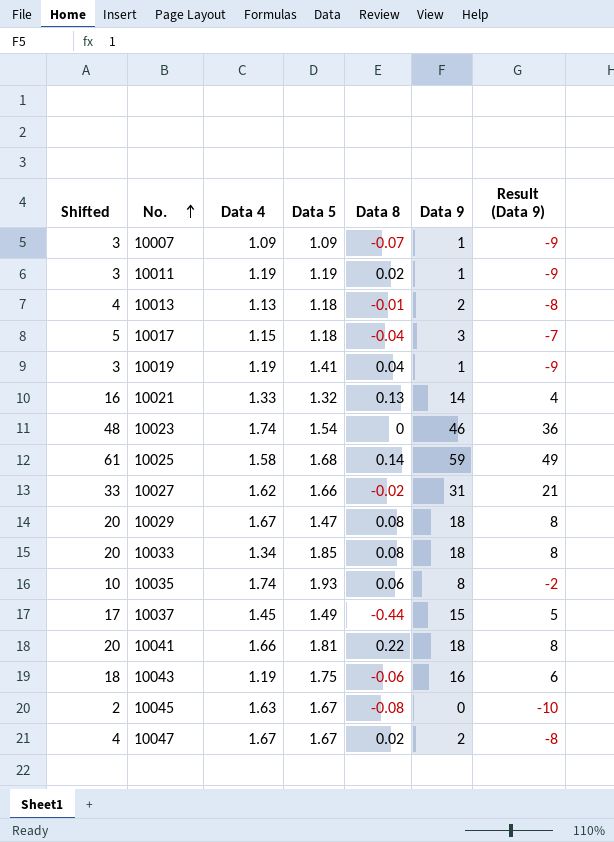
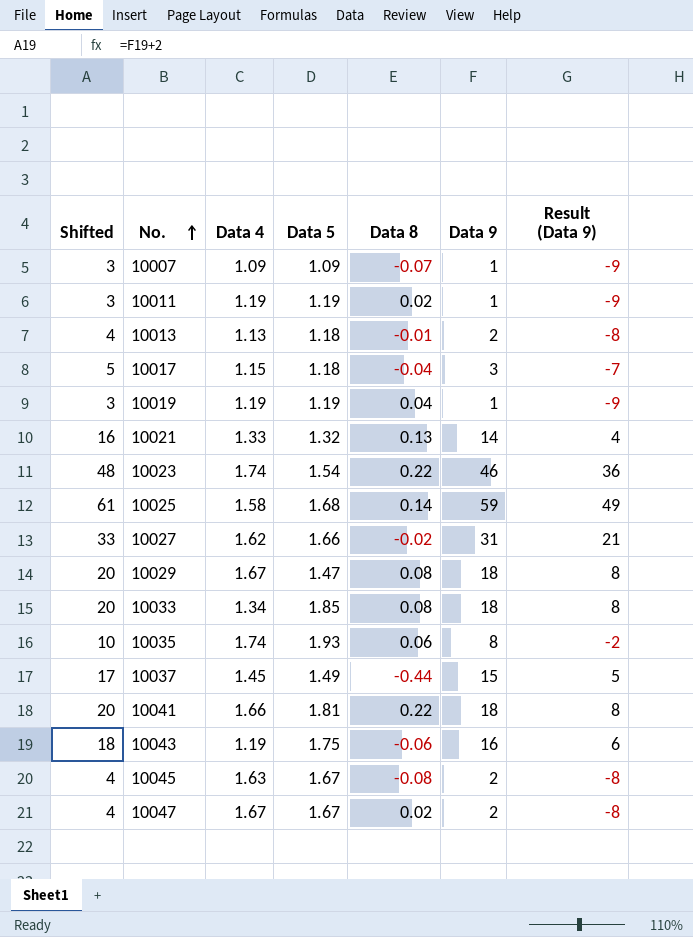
10019 | Data 5: 1.41 -> 1.19
10023 | Data 8: 0 -> 0.22
10045 | Shifted: 2 -> 4
10045 | Data 9: 0 -> 2
10045 | Result (Data 9): -10 -> -8

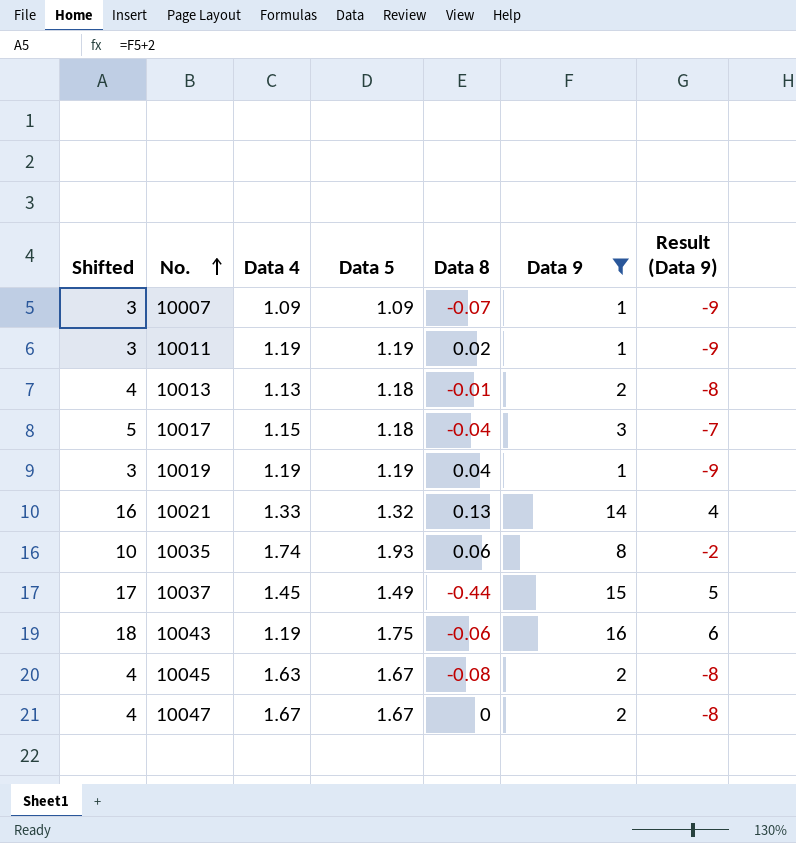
filter: none -> Data 9 <= 16
10047 | Data 8: 0.02 -> 0

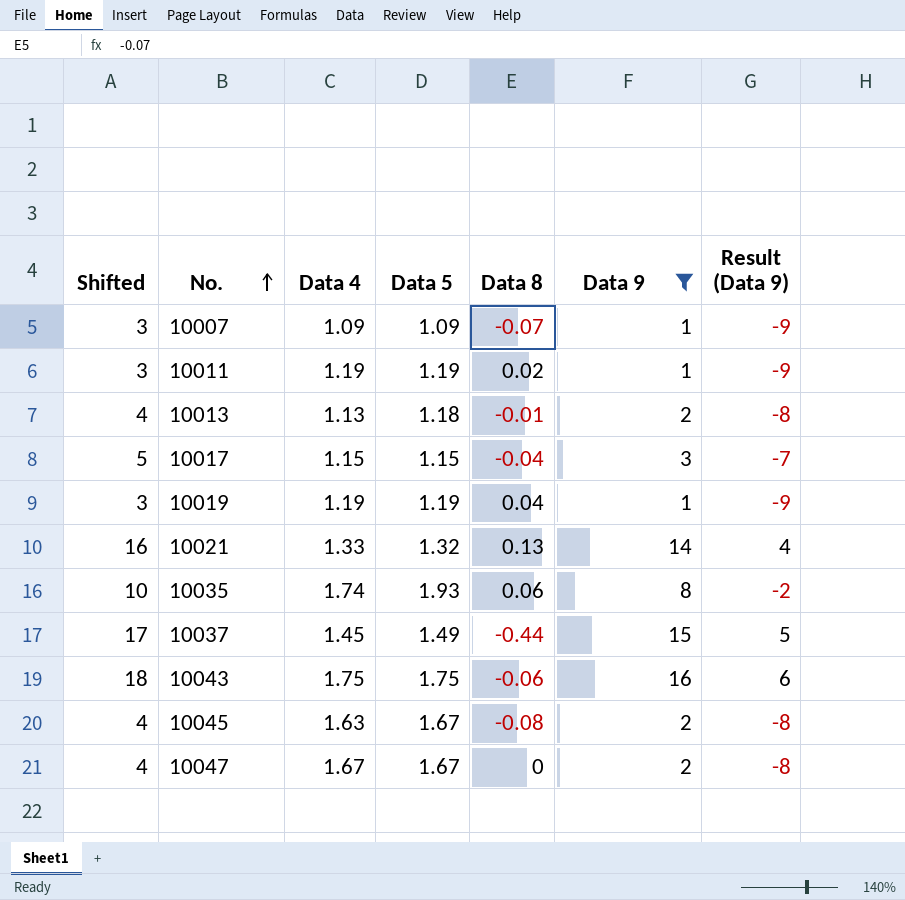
10017 | Data 5: 1.18 -> 1.15
10043 | Data 4: 1.19 -> 1.75

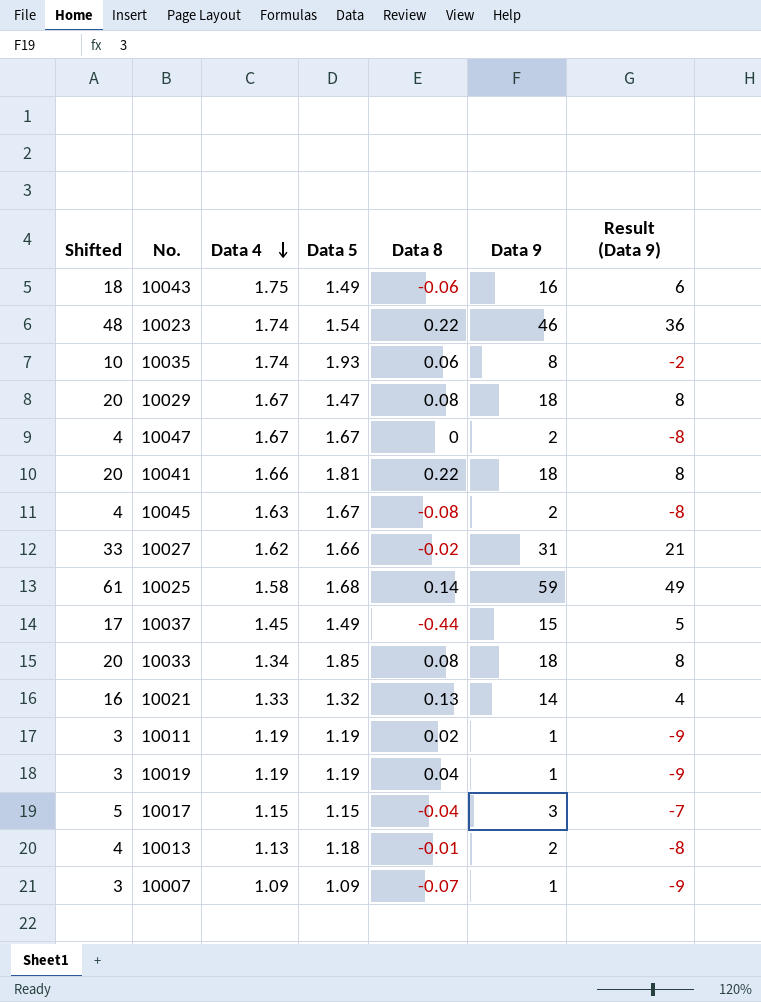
filter: Data 9 <= 16 -> none
row order: No. ascending -> Data 4 descending
10043 | Data 5: 1.75 -> 1.49

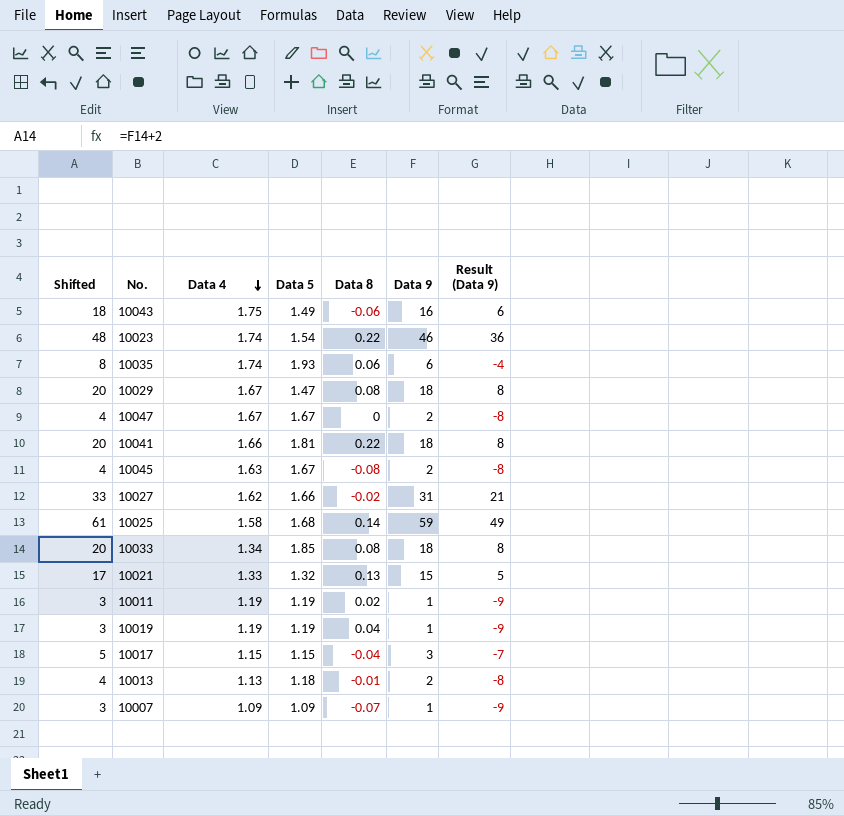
row 10037: 17 | 1.45 | 1.49 | -0.44 | 15 | 5 -> none
10035 | Shifted: 10 -> 8
10035 | Data 9: 8 -> 6
10035 | Result (Data 9): -2 -> -4
10021 | Shifted: 16 -> 17
10021 | Data 9: 14 -> 15
10021 | Result (Data 9): 4 -> 5

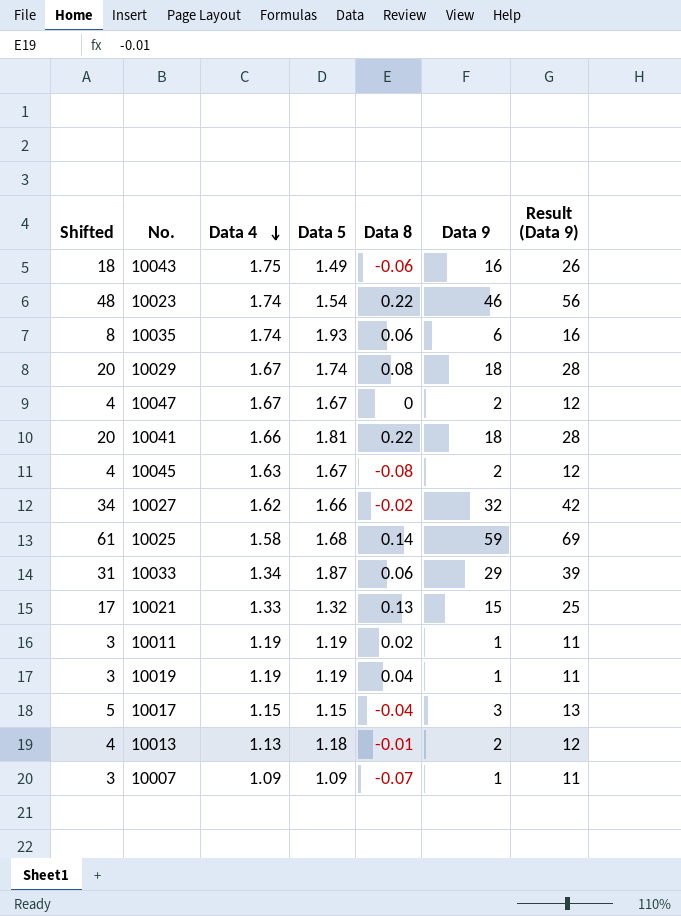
column Result (Data 9) | formula: [Data 9] - 10 -> [Data 9] + 10
10029 | Data 5: 1.47 -> 1.74
10027 | Shifted: 33 -> 34
10027 | Data 9: 31 -> 32
10033 | Shifted: 20 -> 31
10033 | Data 5: 1.85 -> 1.87
10033 | Data 8: 0.08 -> 0.06
10033 | Data 9: 18 -> 29

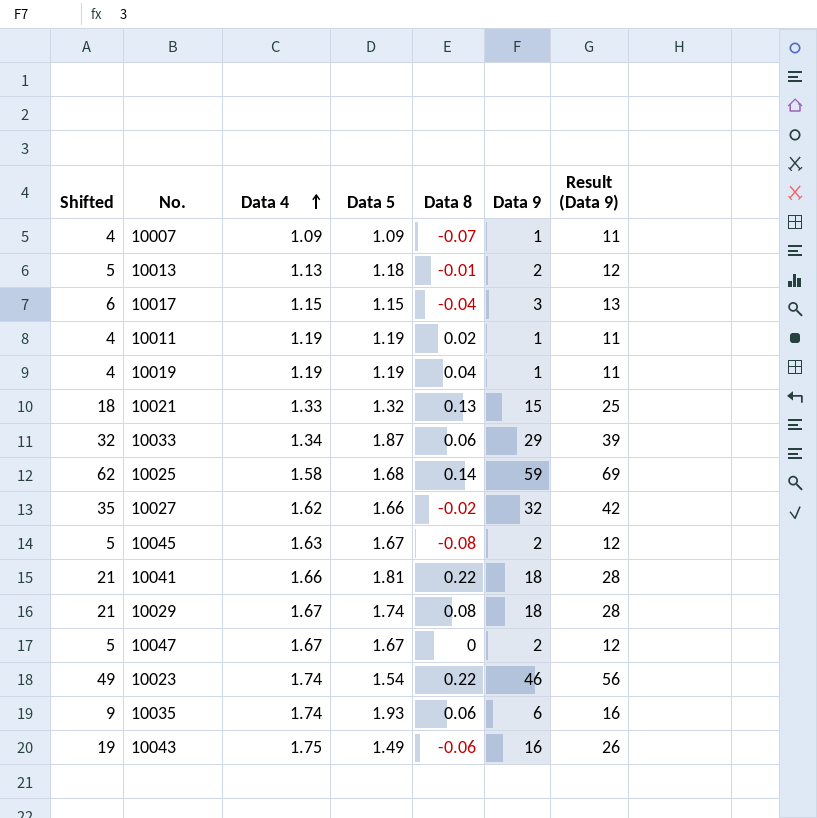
row order: Data 4 descending -> Data 4 ascending
column Shifted | formula: [Data 9] + 2 -> [Data 9] + 3

